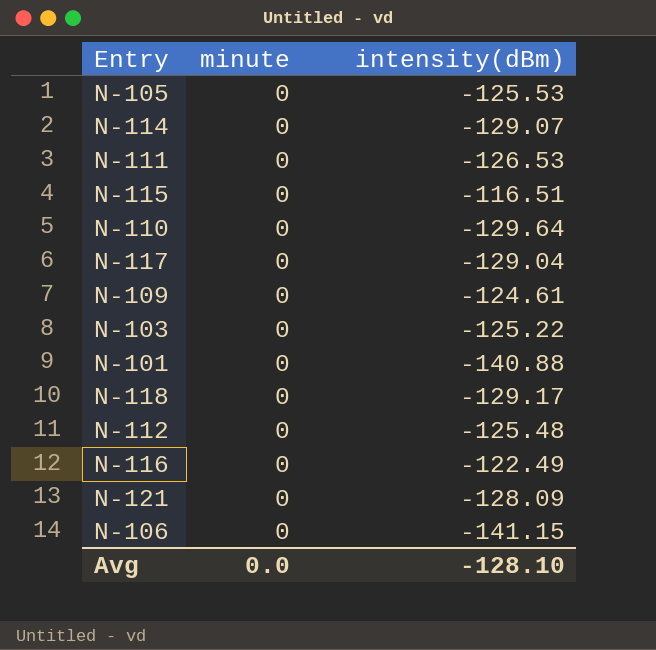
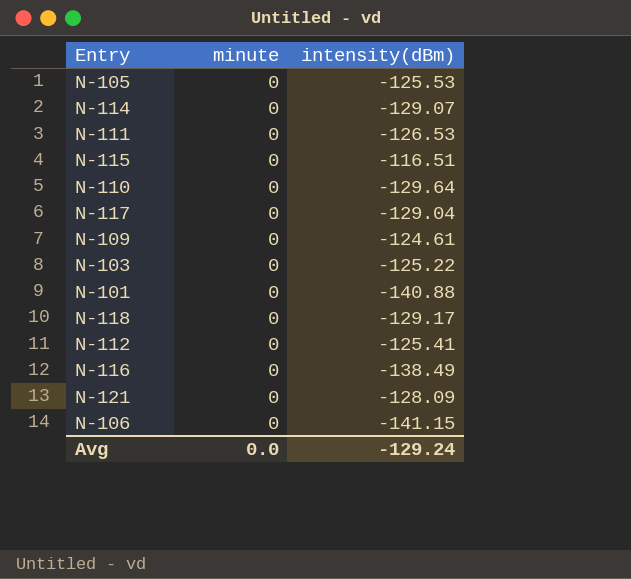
N-112 | intensity(dBm): -125.48 -> -125.41
N-116 | intensity(dBm): -122.49 -> -138.49
Avg | intensity(dBm): -128.10 -> -129.24

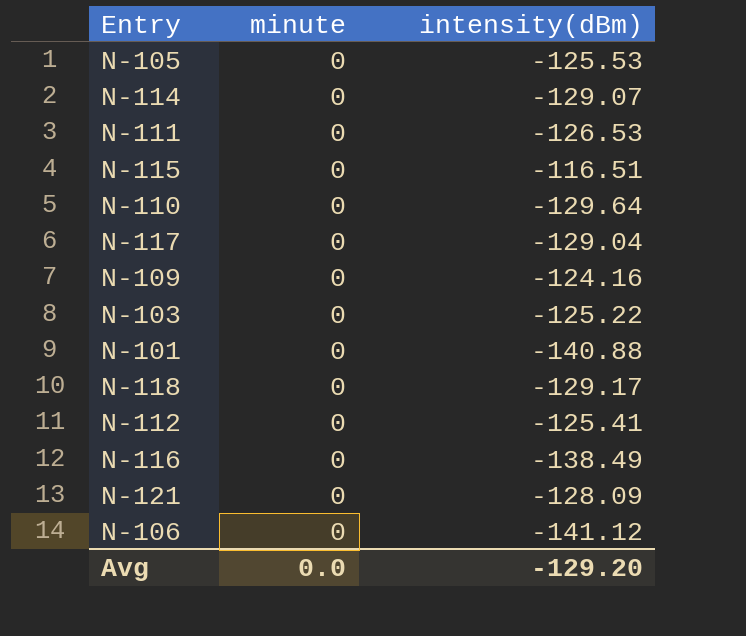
N-109 | intensity(dBm): -124.61 -> -124.16
N-106 | intensity(dBm): -141.15 -> -141.12
Avg | intensity(dBm): -129.24 -> -129.20

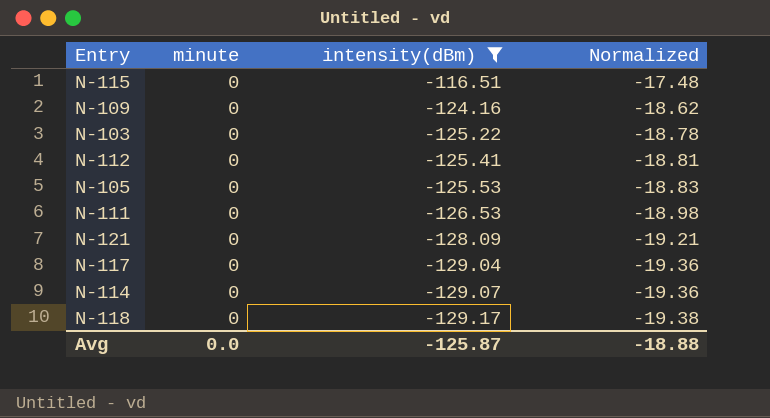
filter: none -> intensity(dBm) >= -129.17
row order: none -> intensity(dBm) descending
column Normalized | formula: none -> [intensity(dBm)] * 0.15
Avg | intensity(dBm): -129.20 -> -125.87

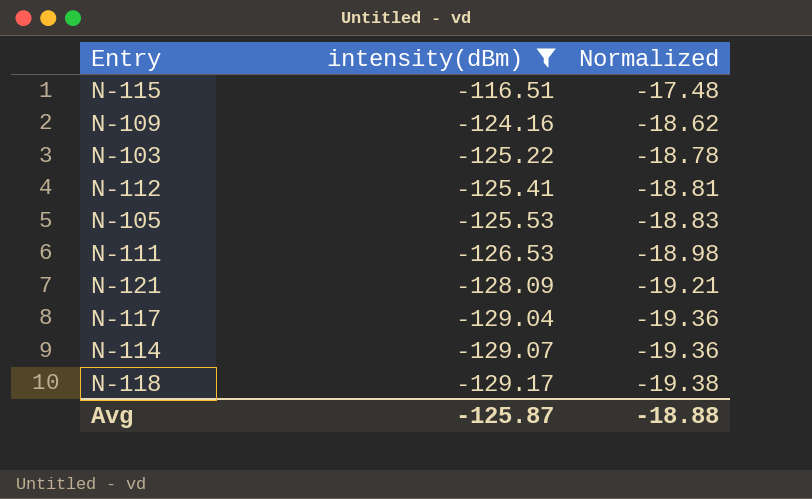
column minute | position: 2 -> none

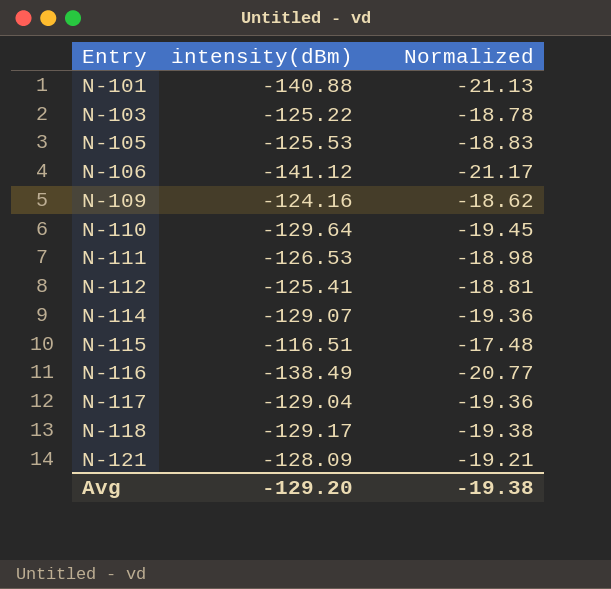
filter: intensity(dBm) >= -129.17 -> none
row order: intensity(dBm) descending -> Entry ascending
Avg | intensity(dBm): -125.87 -> -129.20
Avg | Normalized: -18.88 -> -19.38

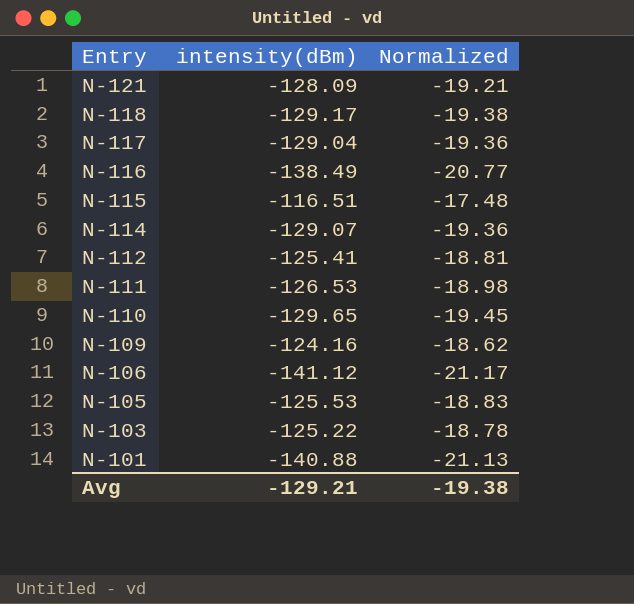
row order: Entry ascending -> Entry descending
N-110 | intensity(dBm): -129.64 -> -129.65
Avg | intensity(dBm): -129.20 -> -129.21

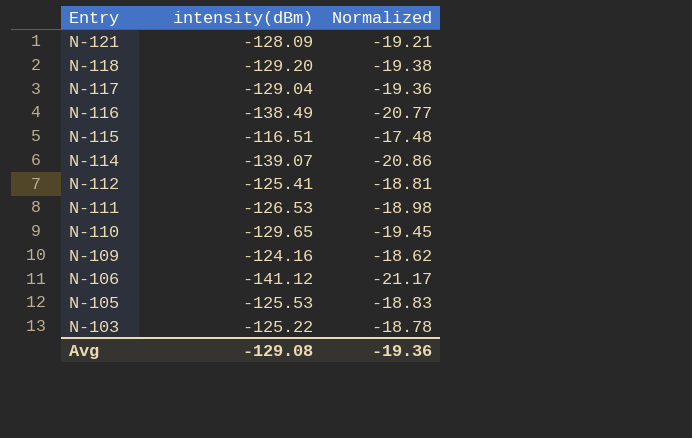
row N-101: -140.88 | -21.13 -> none
N-118 | intensity(dBm): -129.17 -> -129.20
N-114 | intensity(dBm): -129.07 -> -139.07
N-114 | Normalized: -19.36 -> -20.86
Avg | intensity(dBm): -129.21 -> -129.08
Avg | Normalized: -19.38 -> -19.36

